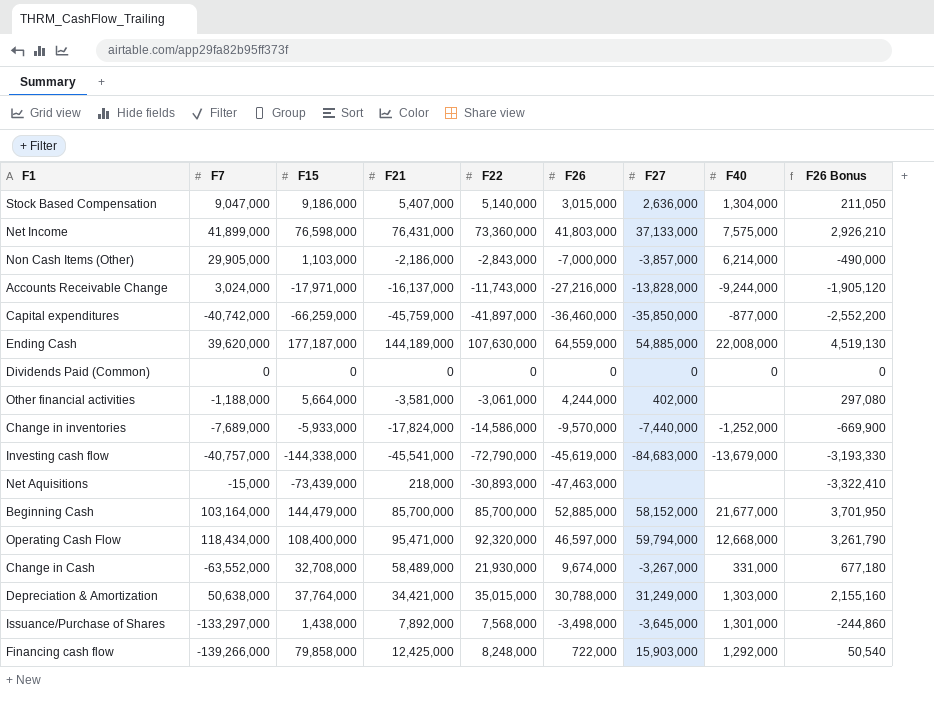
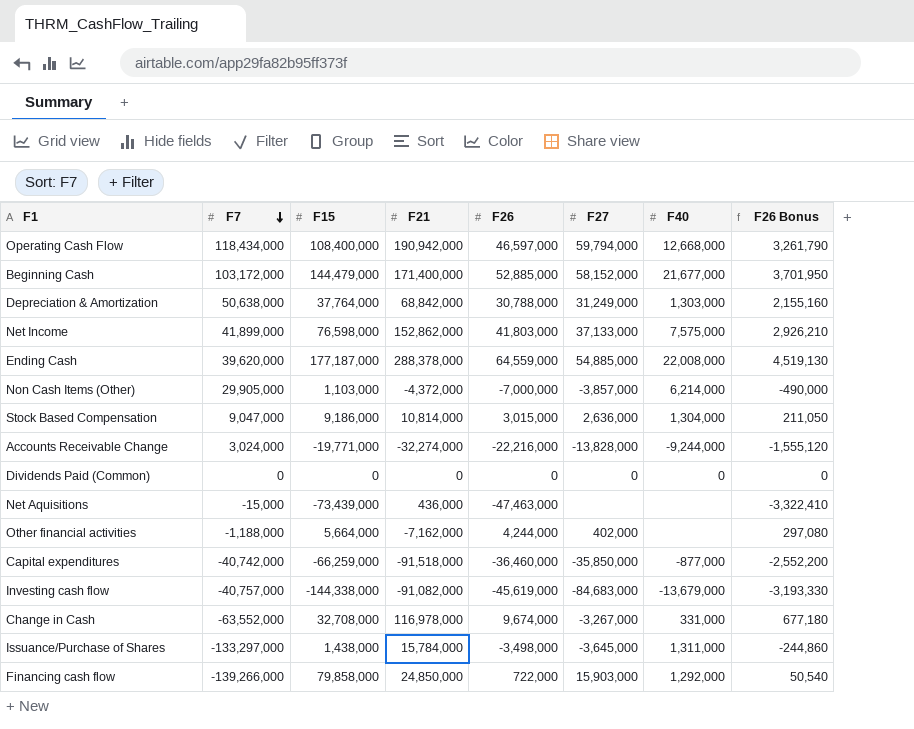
row order: none -> F7 descending
column F22 | position: 5 -> none
row Change in inventories: -7,689,000 | -5,933,000 | -17,824,000 | -14,586,000 | -9,570,000 | -7,440,000 | -1,252,000 | -669,900 -> none
Operating Cash Flow | F21: 95,471,000 -> 190,942,000
Beginning Cash | F7: 103,164,000 -> 103,172,000
Beginning Cash | F21: 85,700,000 -> 171,400,000
Depreciation & Amortization | F21: 34,421,000 -> 68,842,000
Net Income | F21: 76,431,000 -> 152,862,000
Ending Cash | F21: 144,189,000 -> 288,378,000
Non Cash Items (Other) | F21: -2,186,000 -> -4,372,000
Stock Based Compensation | F21: 5,407,000 -> 10,814,000
Accounts Receivable Change | F15: -17,971,000 -> -19,771,000
Accounts Receivable Change | F21: -16,137,000 -> -32,274,000
Accounts Receivable Change | F26: -27,216,000 -> -22,216,000
Accounts Receivable Change | F26 Bonus: -1,905,120 -> -1,555,120
Net Aquisitions | F21: 218,000 -> 436,000
Other financial activities | F21: -3,581,000 -> -7,162,000
Capital expenditures | F21: -45,759,000 -> -91,518,000
Investing cash flow | F21: -45,541,000 -> -91,082,000
Change in Cash | F21: 58,489,000 -> 116,978,000
Issuance/Purchase of Shares | F21: 7,892,000 -> 15,784,000
Issuance/Purchase of Shares | F40: 1,301,000 -> 1,311,000
Financing cash flow | F21: 12,425,000 -> 24,850,000

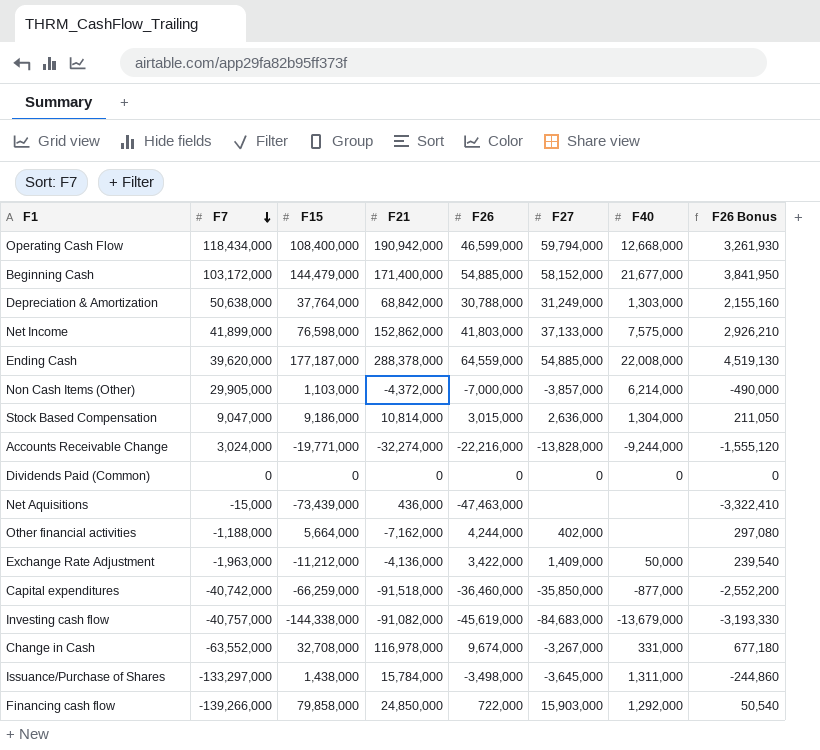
Operating Cash Flow | F26: 46,597,000 -> 46,599,000
Operating Cash Flow | F26 Bonus: 3,261,790 -> 3,261,930
Beginning Cash | F26: 52,885,000 -> 54,885,000
Beginning Cash | F26 Bonus: 3,701,950 -> 3,841,950
row Exchange Rate Adjustment: none -> -1,963,000 | -11,212,000 | -4,136,000 | 3,422,000 | 1,409,000 | 50,000 | 239,540

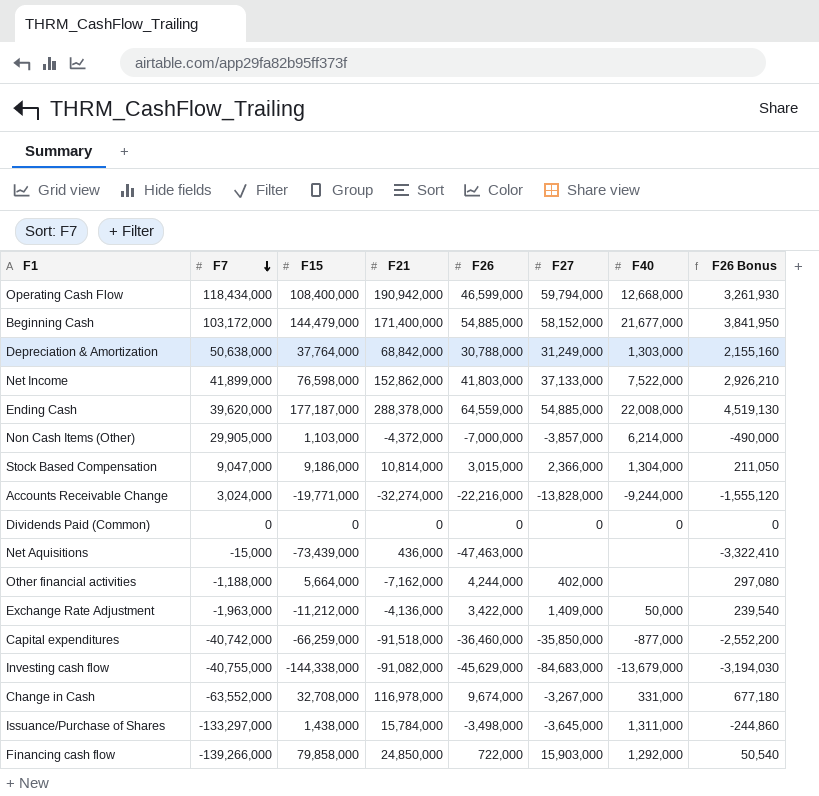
Net Income | F40: 7,575,000 -> 7,522,000
Stock Based Compensation | F27: 2,636,000 -> 2,366,000
Investing cash flow | F7: -40,757,000 -> -40,755,000
Investing cash flow | F26: -45,619,000 -> -45,629,000
Investing cash flow | F26 Bonus: -3,193,330 -> -3,194,030

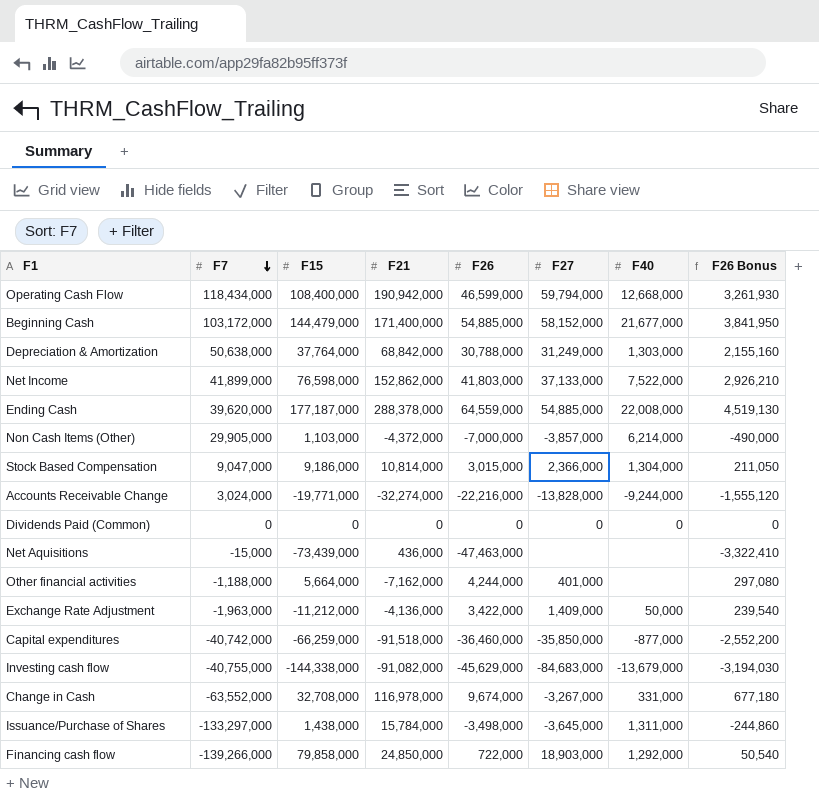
Other financial activities | F27: 402,000 -> 401,000
Financing cash flow | F27: 15,903,000 -> 18,903,000

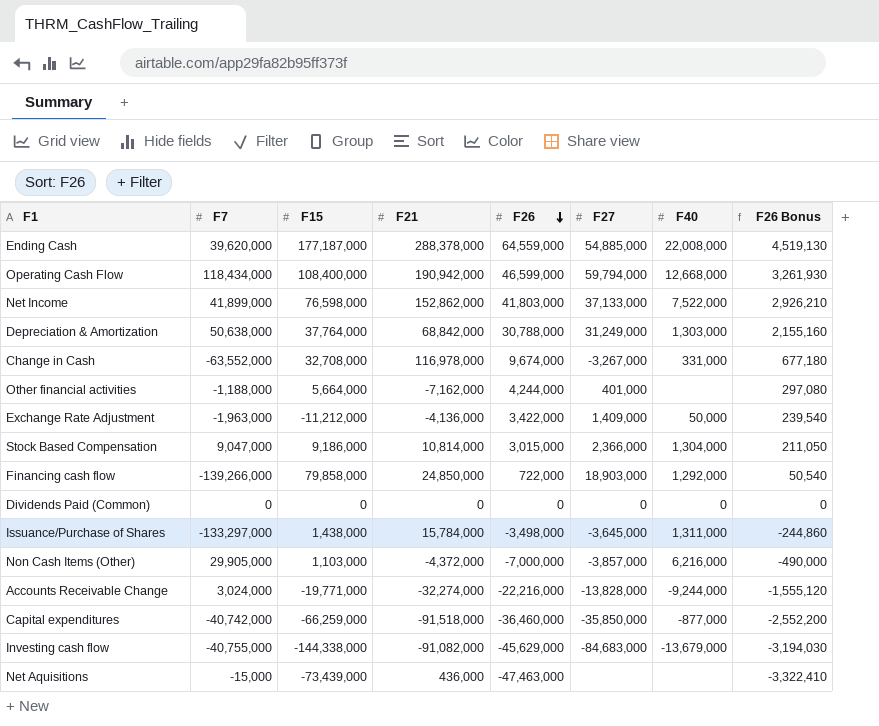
row order: F7 descending -> F26 descending
row Beginning Cash: 103,172,000 | 144,479,000 | 171,400,000 | 54,885,000 | 58,152,000 | 21,677,000 | 3,841,950 -> none
Non Cash Items (Other) | F40: 6,214,000 -> 6,216,000

